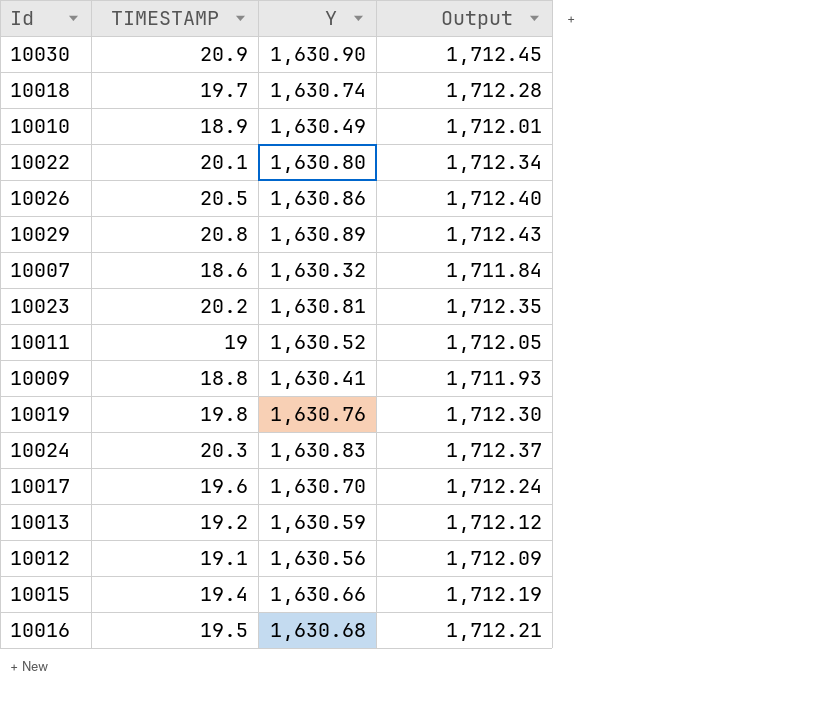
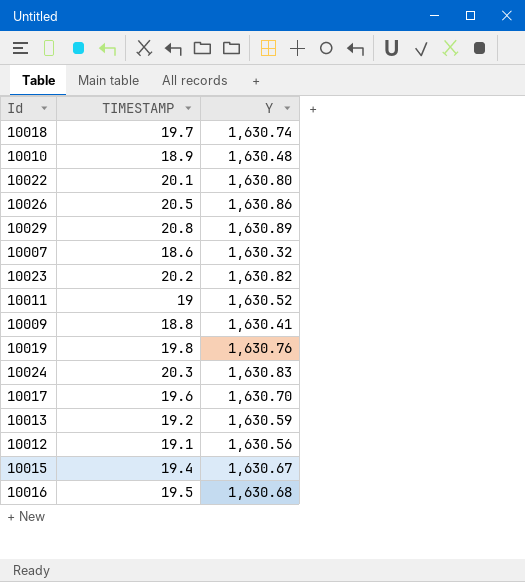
column Output | formula: [Y] * 1.05 -> none
row 10030: 20.9 | 1,630.90 | 1,712.45 -> none
10010 | Y: 1,630.49 -> 1,630.48
10023 | Y: 1,630.81 -> 1,630.82
10015 | Y: 1,630.66 -> 1,630.67

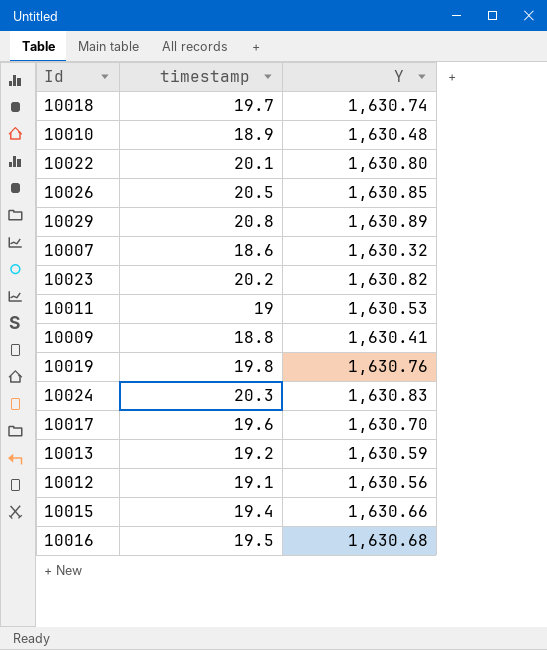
column name: TIMESTAMP -> timestamp
10026 | Y: 1,630.86 -> 1,630.85
10011 | Y: 1,630.52 -> 1,630.53
10015 | Y: 1,630.67 -> 1,630.66

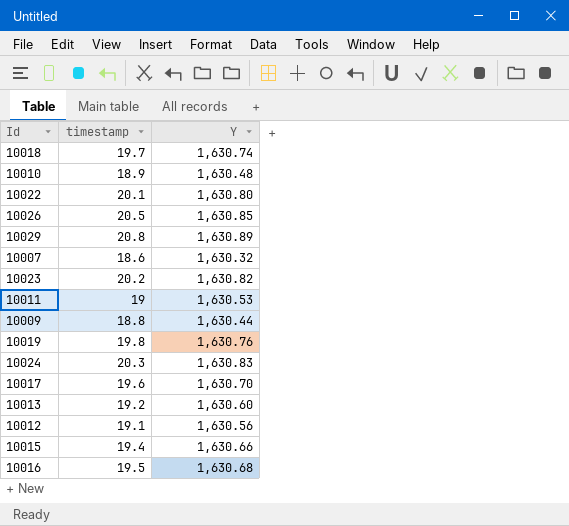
10009 | Y: 1,630.41 -> 1,630.44
10013 | Y: 1,630.59 -> 1,630.60

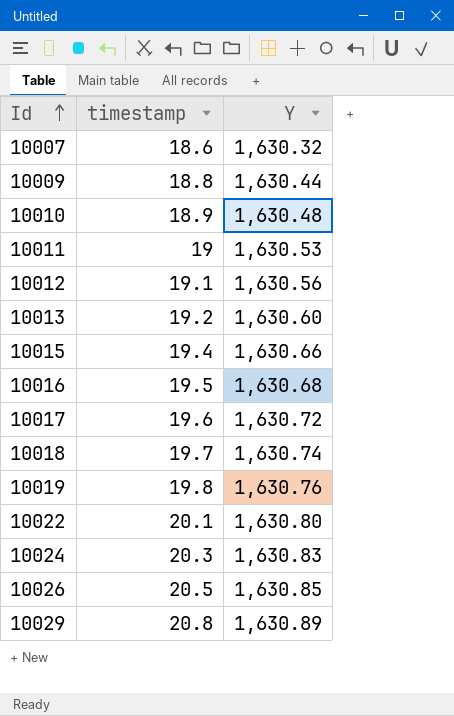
row order: none -> Id ascending
row 10023: 20.2 | 1,630.82 -> none
10017 | Y: 1,630.70 -> 1,630.72

